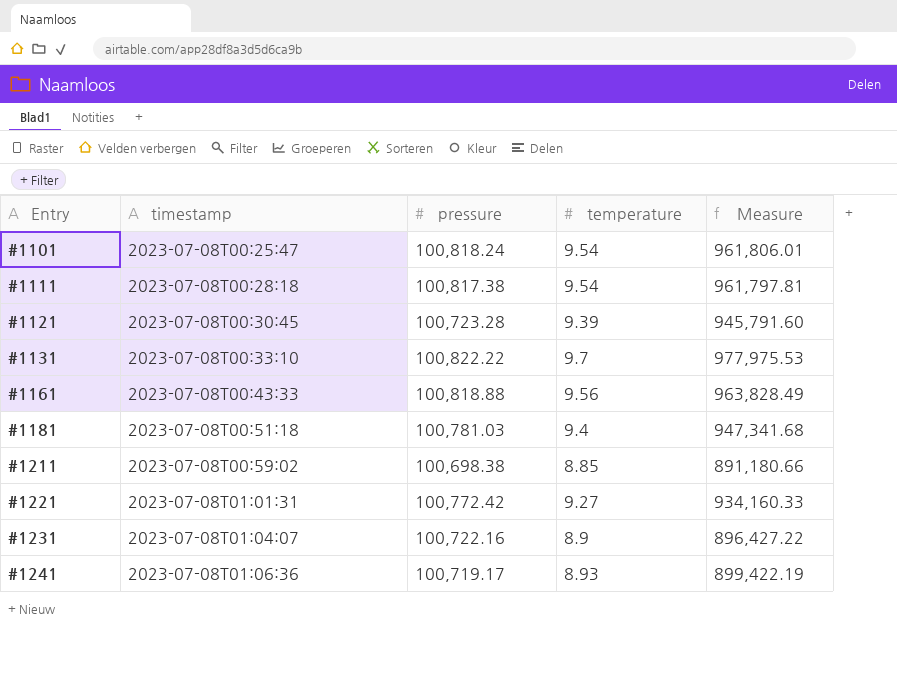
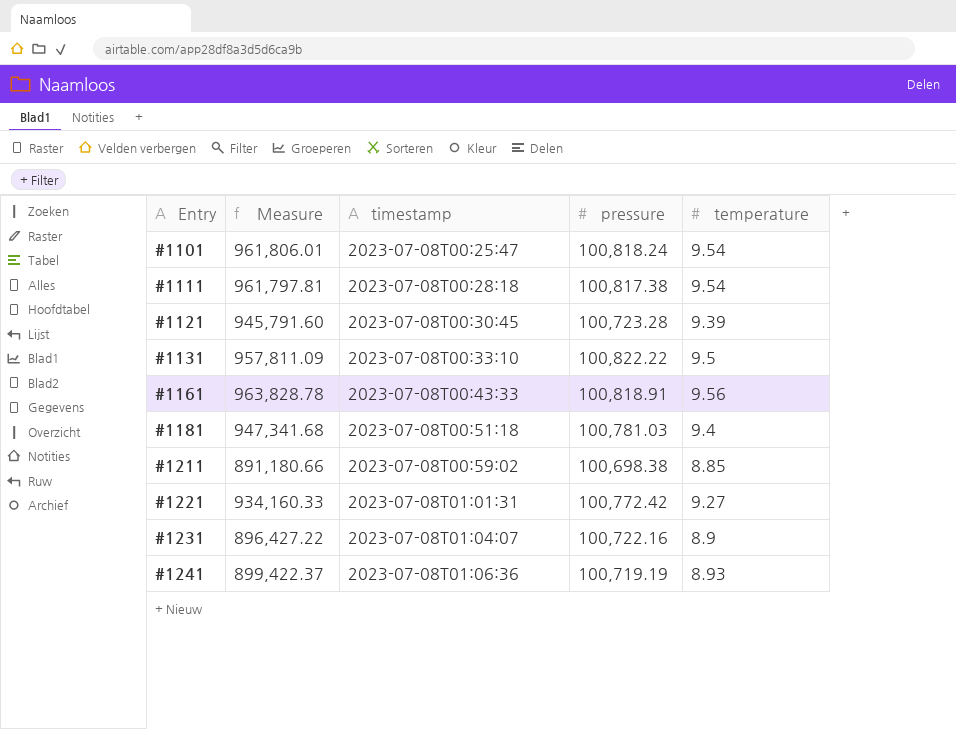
column Measure | position: 5 -> 2
#1131 | Measure: 977,975.53 -> 957,811.09
#1131 | temperature: 9.7 -> 9.5
#1161 | Measure: 963,828.49 -> 963,828.78
#1161 | pressure: 100,818.88 -> 100,818.91
#1241 | Measure: 899,422.19 -> 899,422.37
#1241 | pressure: 100,719.17 -> 100,719.19

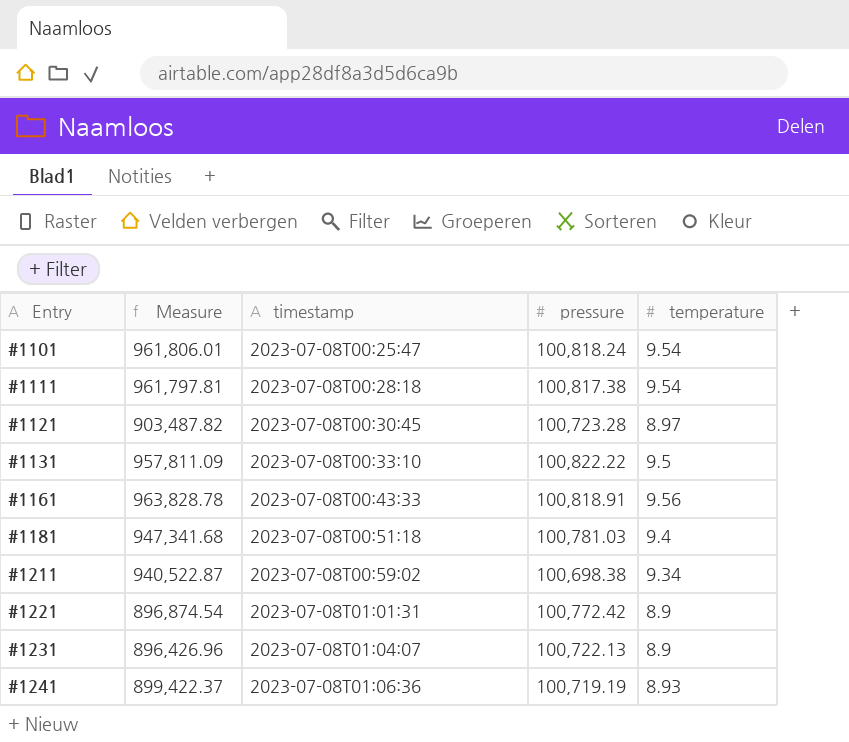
#1121 | Measure: 945,791.60 -> 903,487.82
#1121 | temperature: 9.39 -> 8.97
#1211 | Measure: 891,180.66 -> 940,522.87
#1211 | temperature: 8.85 -> 9.34
#1221 | Measure: 934,160.33 -> 896,874.54
#1221 | temperature: 9.27 -> 8.9
#1231 | Measure: 896,427.22 -> 896,426.96
#1231 | pressure: 100,722.16 -> 100,722.13

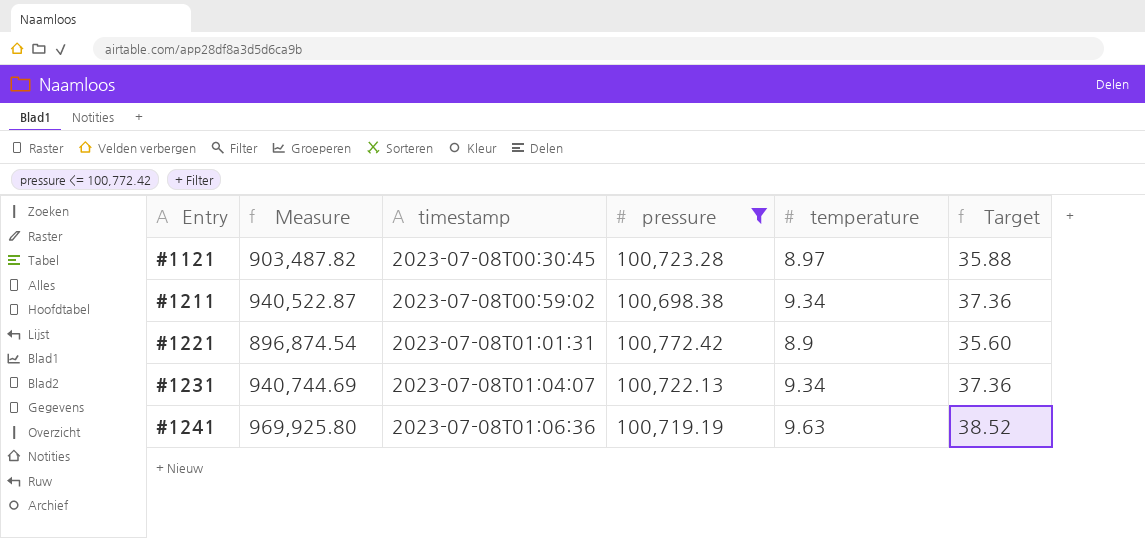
filter: none -> pressure <= 100,772.42
column Target | formula: none -> [temperature] * 4
#1231 | Measure: 896,426.96 -> 940,744.69
#1231 | temperature: 8.9 -> 9.34
#1241 | Measure: 899,422.37 -> 969,925.80
#1241 | temperature: 8.93 -> 9.63

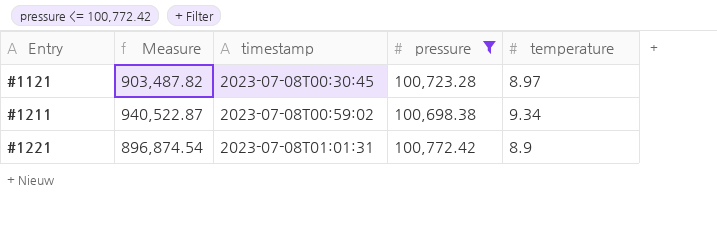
column Target | formula: [temperature] * 4 -> none
row #1231: 940,744.69 | 2023-07-08T01:04:07 | 100,722.13 | 9.34 | 37.36 -> none
row #1241: 969,925.80 | 2023-07-08T01:06:36 | 100,719.19 | 9.63 | 38.52 -> none

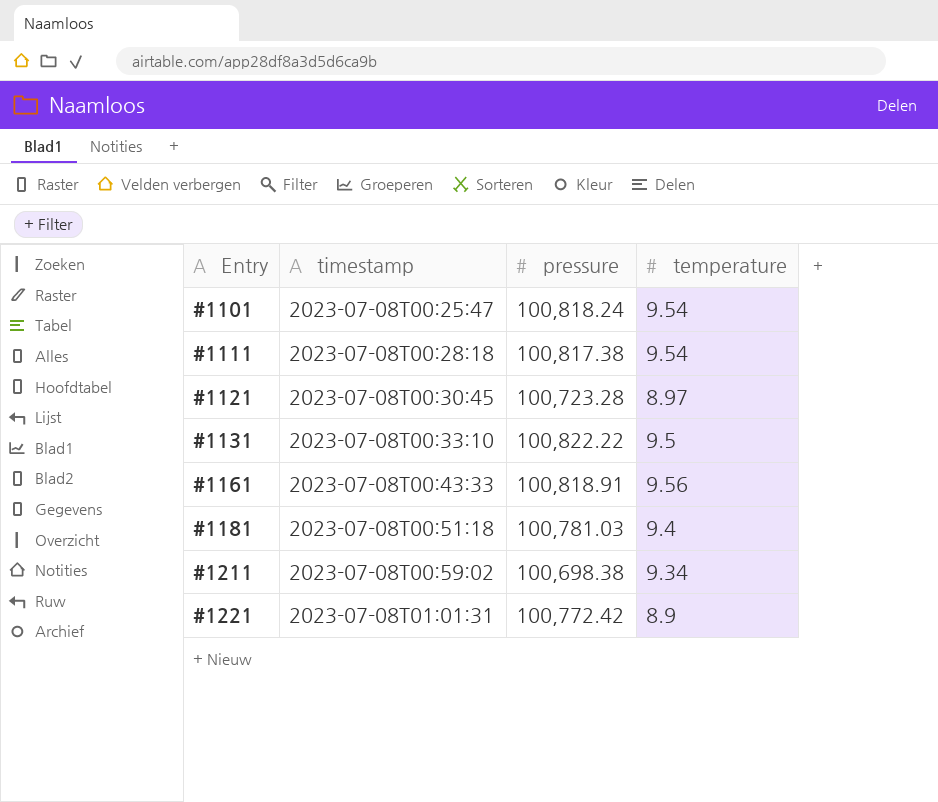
filter: pressure <= 100,772.42 -> none
column Measure | formula: [pressure] * [temperature] -> none

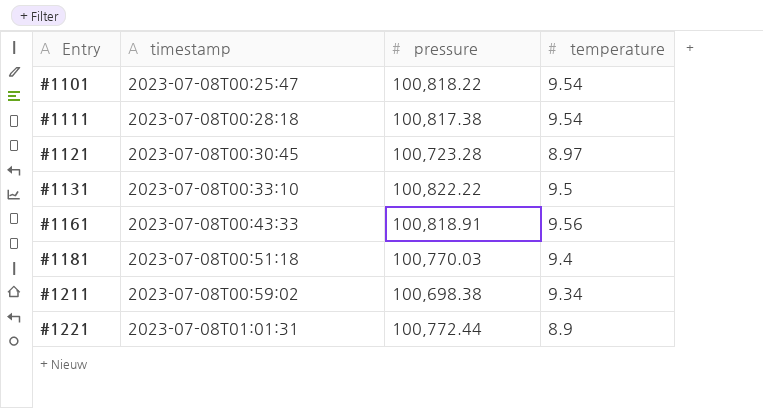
#1101 | pressure: 100,818.24 -> 100,818.22
#1181 | pressure: 100,781.03 -> 100,770.03
#1221 | pressure: 100,772.42 -> 100,772.44

